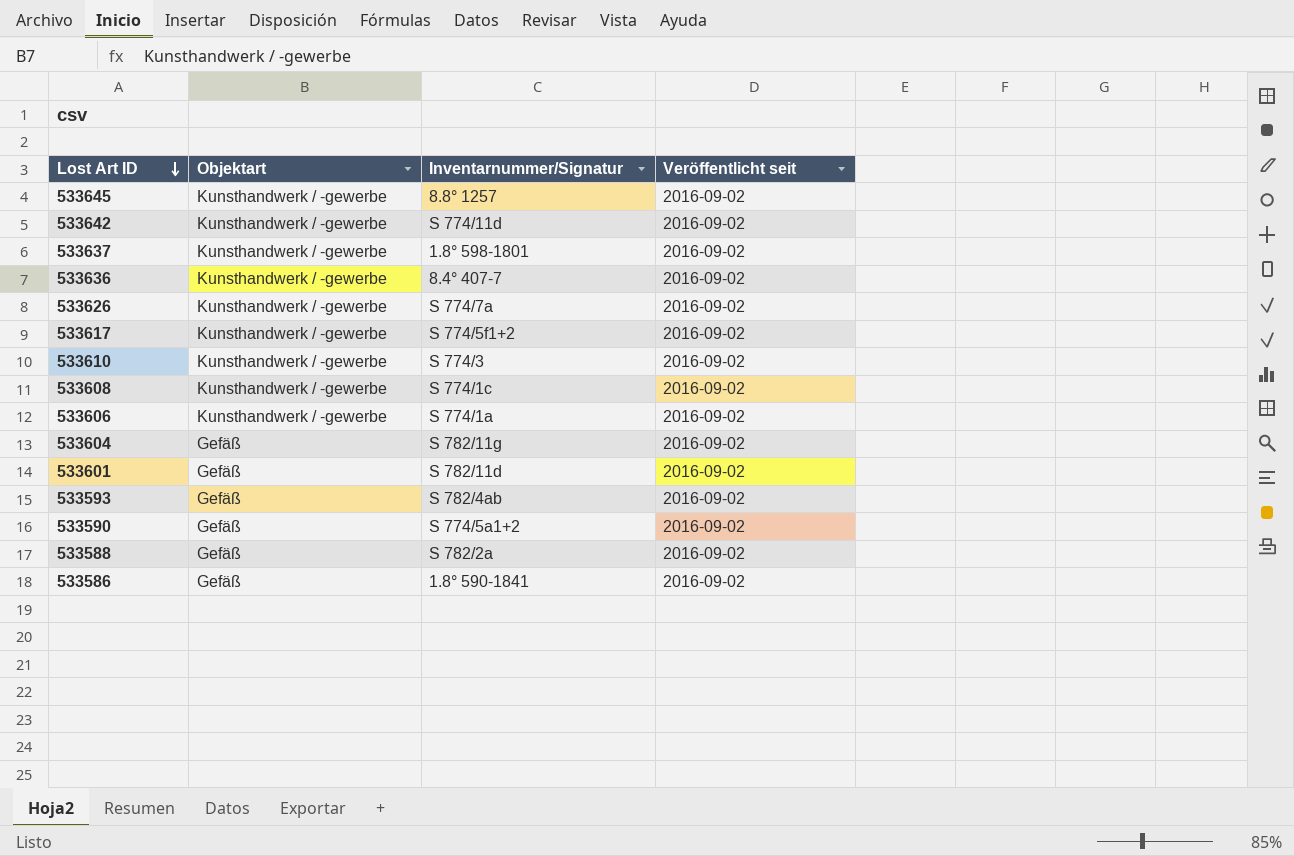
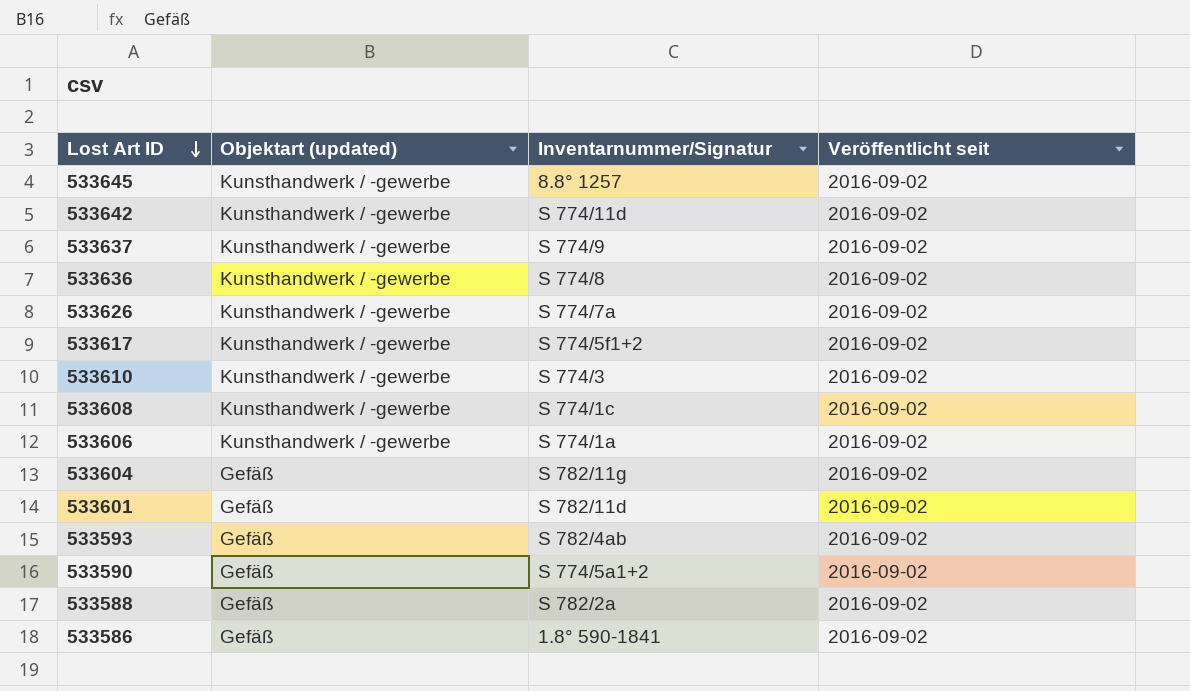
column name: Objektart -> Objektart (updated)
533637 | Inventarnummer/Signatur: 1.8° 598-1801 -> S 774/9
533636 | Inventarnummer/Signatur: 8.4° 407-7 -> S 774/8

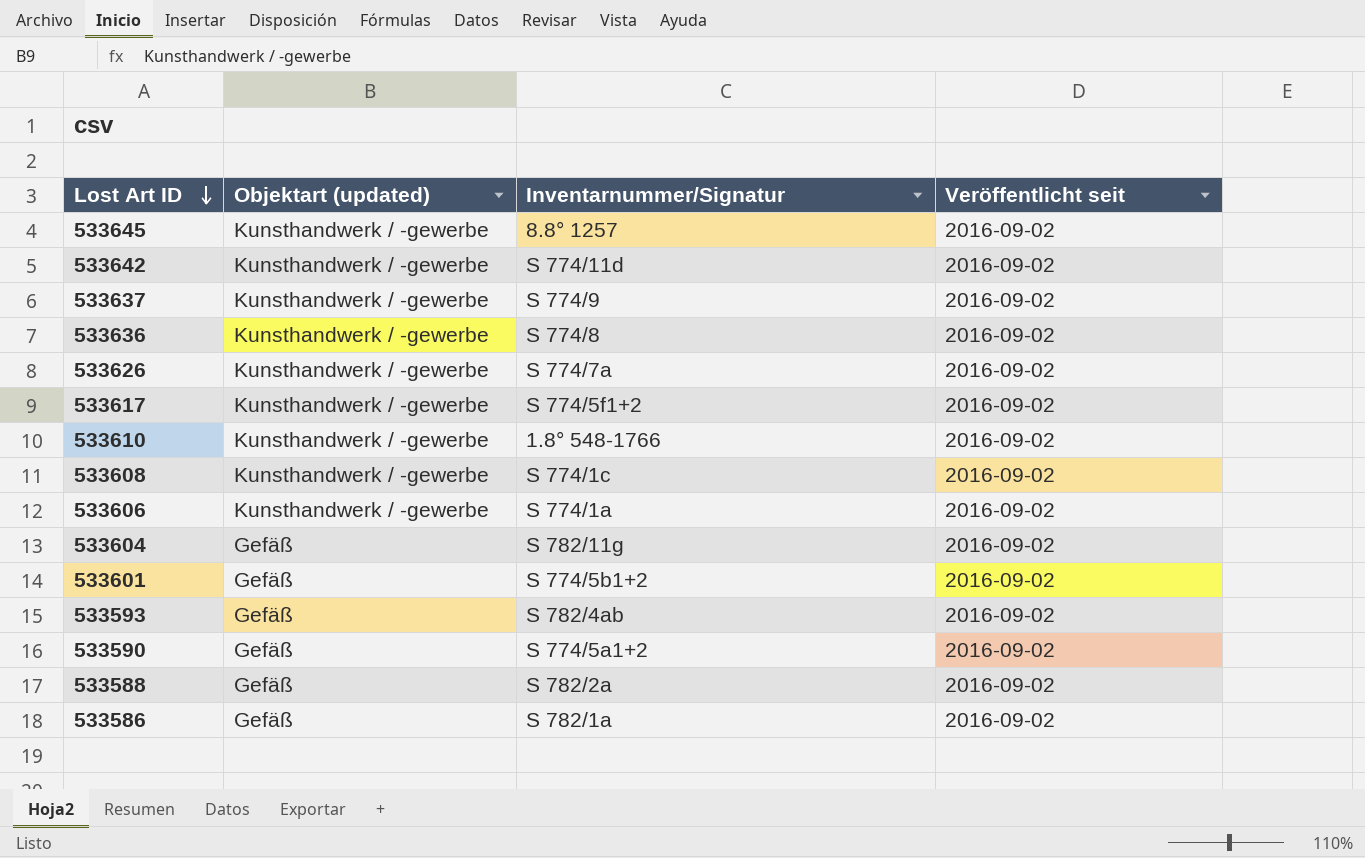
533610 | Inventarnummer/Signatur: S 774/3 -> 1.8° 548-1766
533601 | Inventarnummer/Signatur: S 782/11d -> S 774/5b1+2
533586 | Inventarnummer/Signatur: 1.8° 590-1841 -> S 782/1a

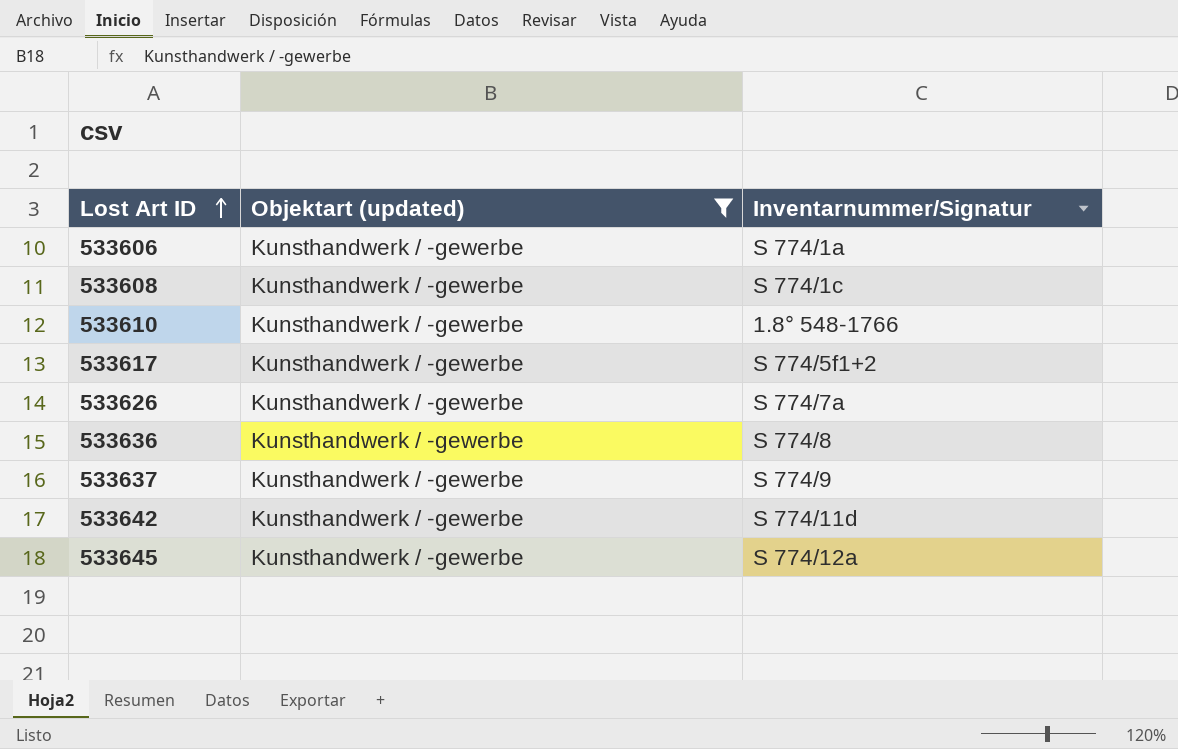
filter: none -> Objektart (updated) = Kunsthandwerk / -gewerbe
row order: Lost Art ID descending -> Lost Art ID ascending
column Veröffentlicht seit | position: 4 -> none
533645 | Inventarnummer/Signatur: 8.8° 1257 -> S 774/12a

